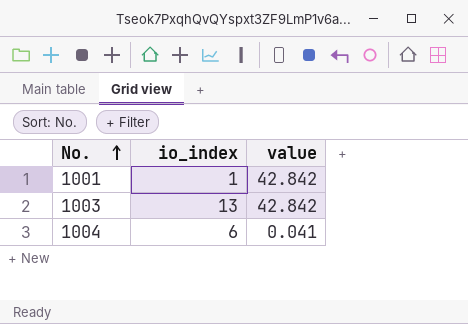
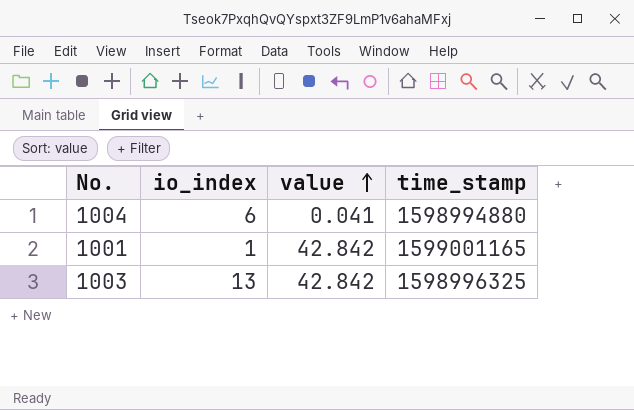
row order: No. ascending -> value ascending
column time_stamp | position: none -> 4

